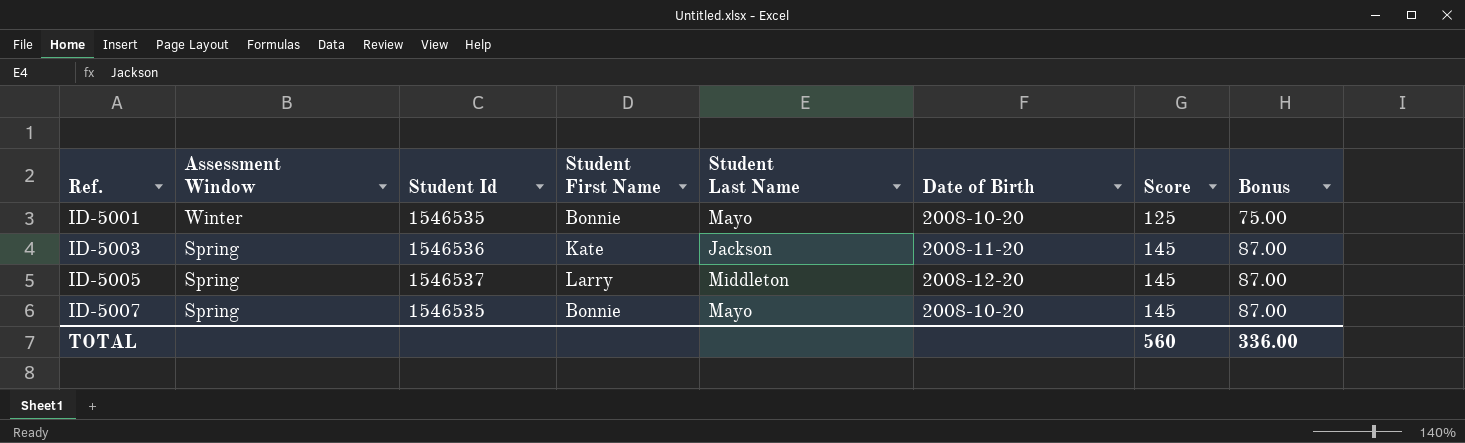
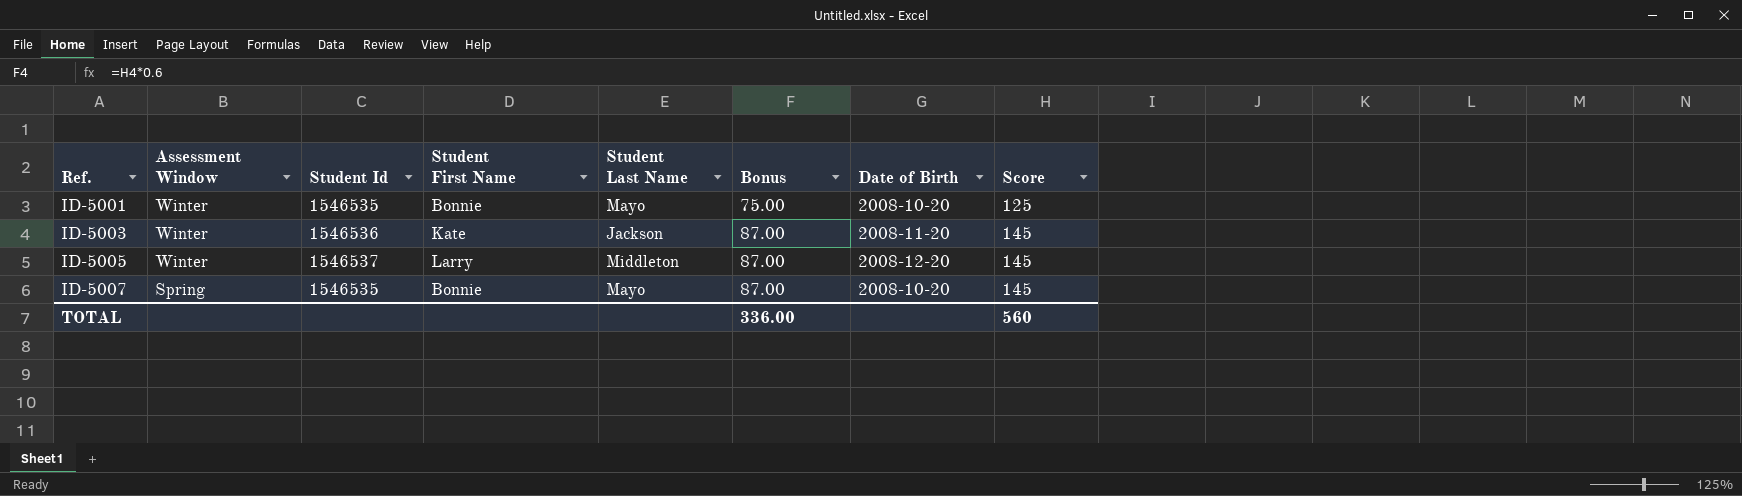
column Bonus | position: 8 -> 6
ID-5003 | Assessment Window: Spring -> Winter
ID-5005 | Assessment Window: Spring -> Winter

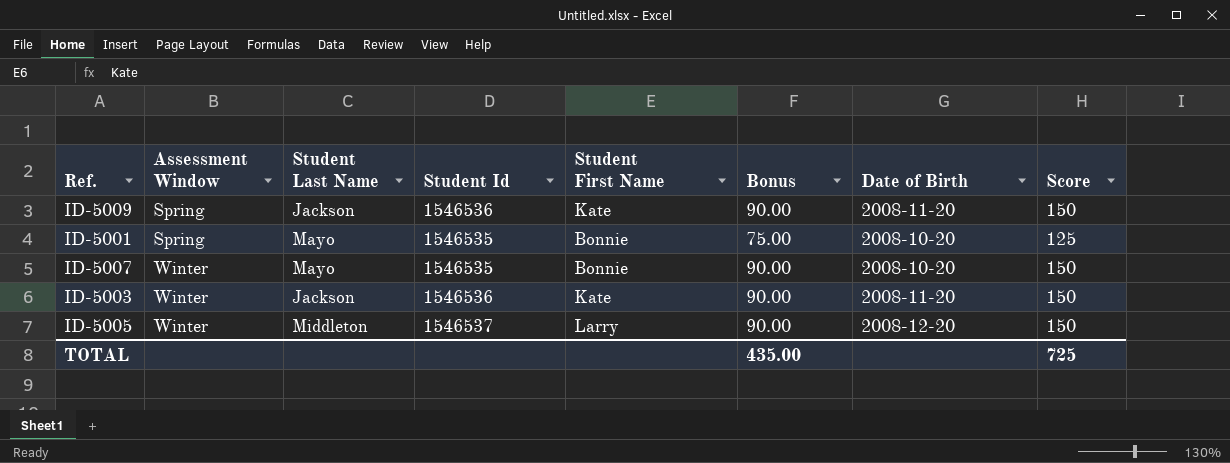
row order: Ref. ascending -> Assessment Window ascending
column Student Last Name | position: 5 -> 3
row ID-5009: none -> Spring | Jackson | 1546536 | Kate | 90.00 | 2008-11-20 | 150
ID-5001 | Assessment Window: Winter -> Spring
ID-5007 | Assessment Window: Spring -> Winter
ID-5007 | Bonus: 87.00 -> 90.00
ID-5007 | Score: 145 -> 150
ID-5003 | Bonus: 87.00 -> 90.00
ID-5003 | Score: 145 -> 150
ID-5005 | Bonus: 87.00 -> 90.00
ID-5005 | Score: 145 -> 150
TOTAL | Bonus: 336.00 -> 435.00
TOTAL | Score: 560 -> 725

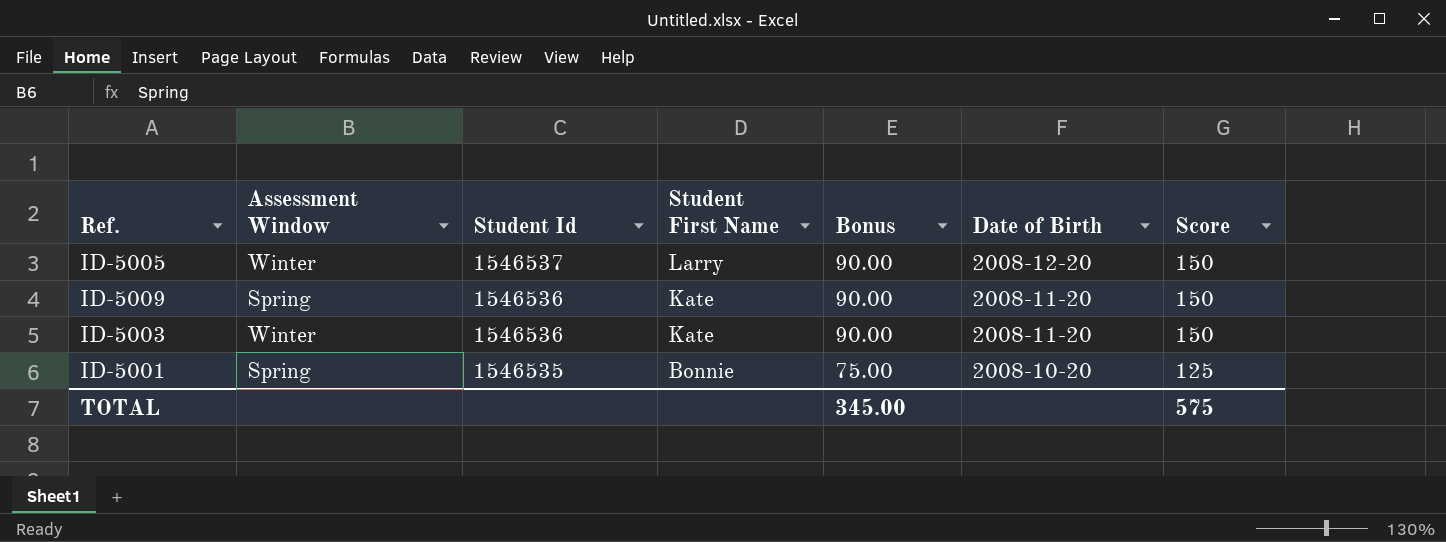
row order: Assessment Window ascending -> Student Id descending
column Student Last Name | position: 3 -> none
row ID-5007: Winter | Mayo | 1546535 | Bonnie | 90.00 | 2008-10-20 | 150 -> none
TOTAL | Bonus: 435.00 -> 345.00
TOTAL | Score: 725 -> 575

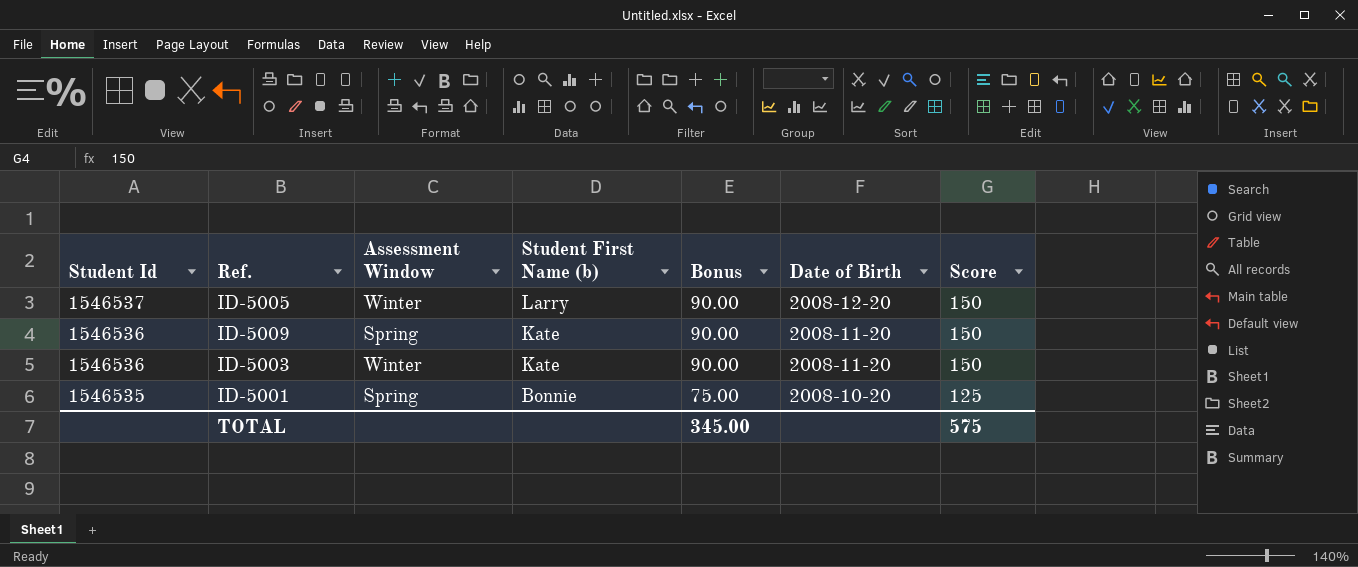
column Student Id | position: 3 -> 1
column name: Student First Name -> Student First Name (b)

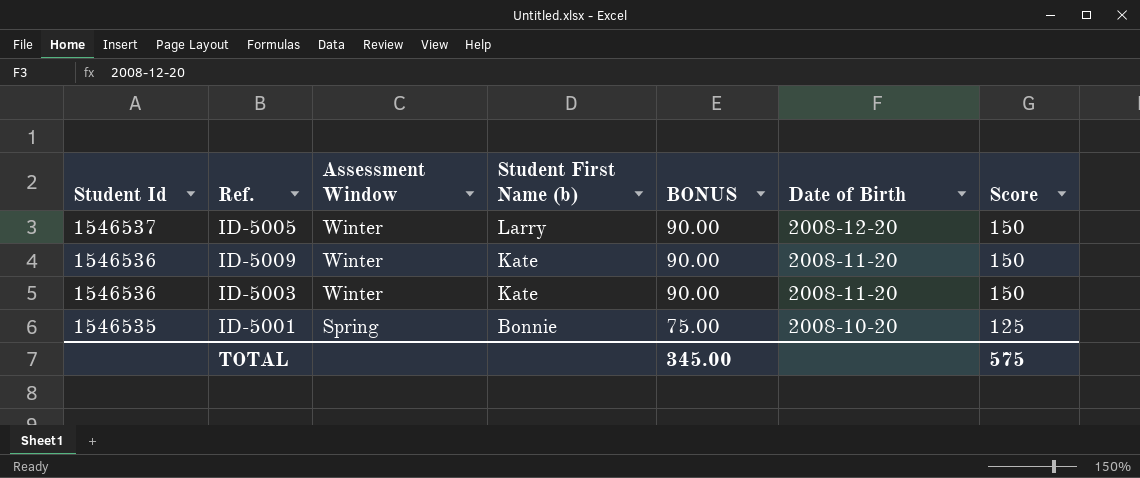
column name: Bonus -> BONUS
ID-5009 | Assessment Window: Spring -> Winter

